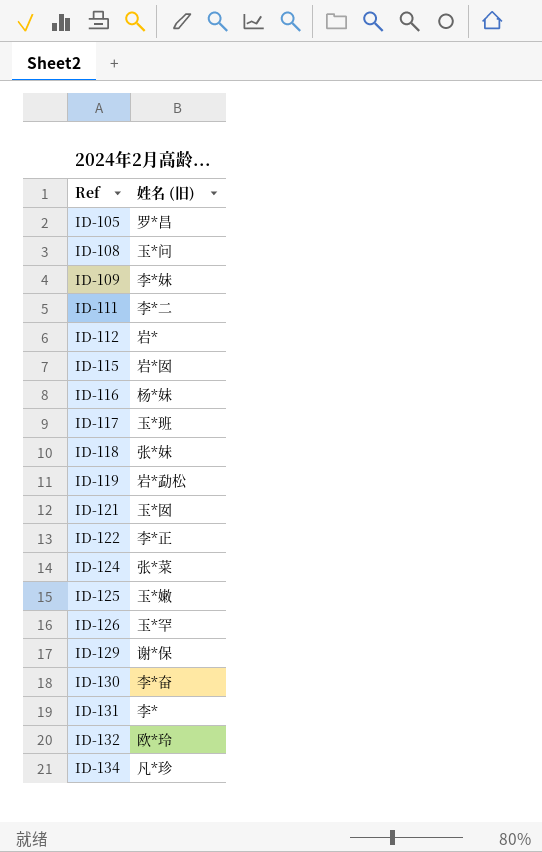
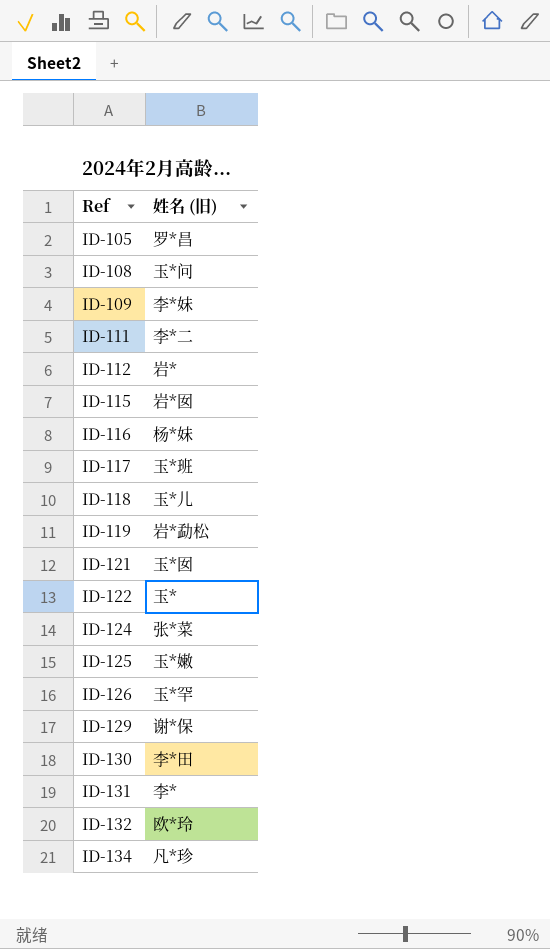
ID-118 | 姓名 (旧): 张*妹 -> 玉*儿
ID-122 | 姓名 (旧): 李*正 -> 玉*
ID-130 | 姓名 (旧): 李*奋 -> 李*田

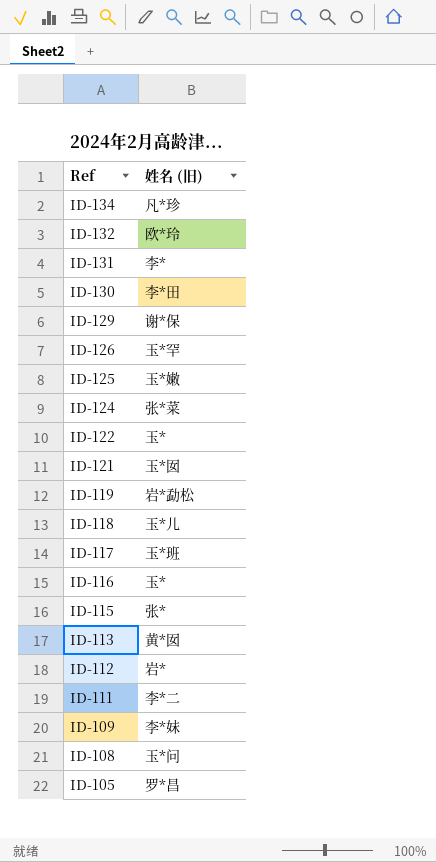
row order: Ref ascending -> Ref descending
ID-116 | 姓名 (旧): 杨*妹 -> 玉*
ID-115 | 姓名 (旧): 岩*囡 -> 张*
row ID-113: none -> 黄*囡

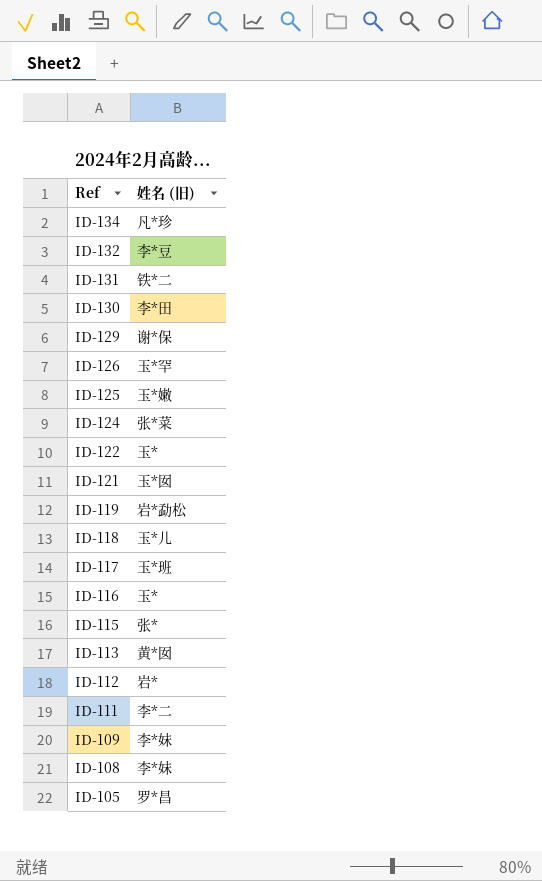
ID-132 | 姓名 (旧): 欧*玲 -> 李*豆
ID-131 | 姓名 (旧): 李* -> 铁*二
ID-108 | 姓名 (旧): 玉*问 -> 李*妹

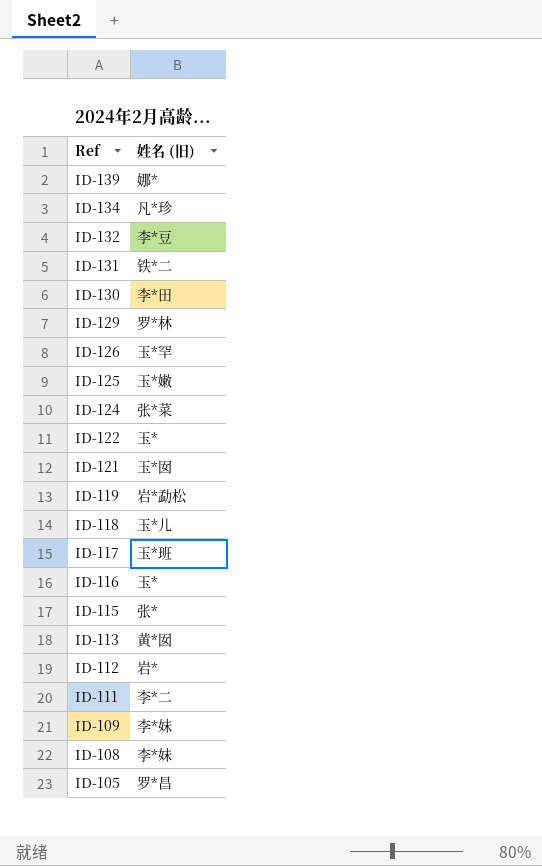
row ID-139: none -> 娜*
ID-129 | 姓名 (旧): 谢*保 -> 罗*林

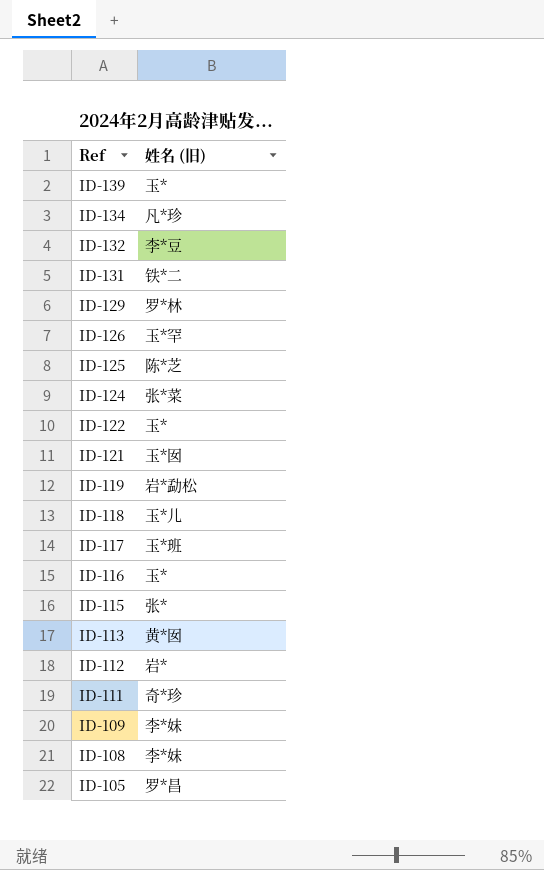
row ID-130: 李*田 -> none
ID-139 | 姓名 (旧): 娜* -> 玉*
ID-125 | 姓名 (旧): 玉*嫩 -> 陈*芝
ID-111 | 姓名 (旧): 李*二 -> 奇*珍

